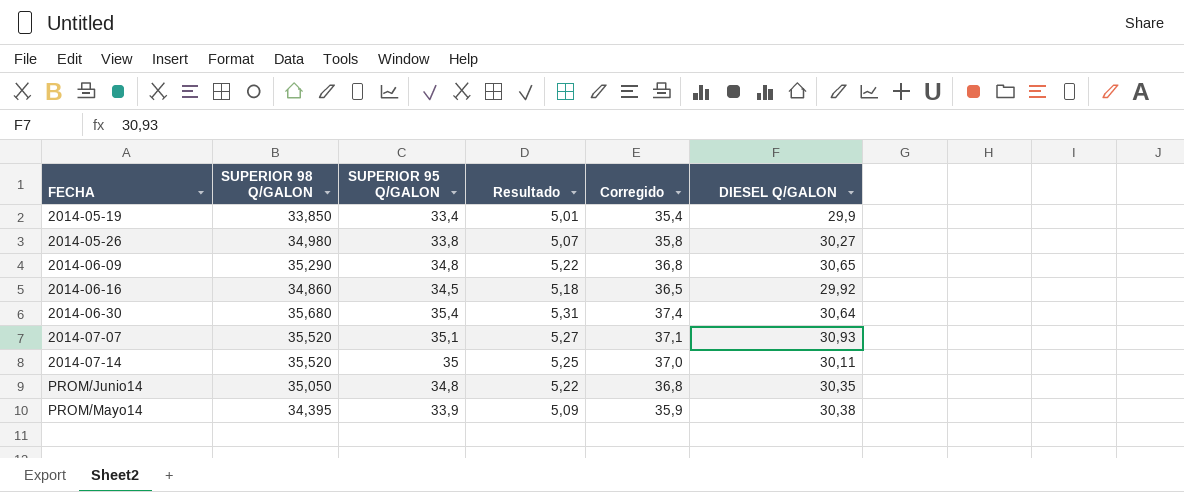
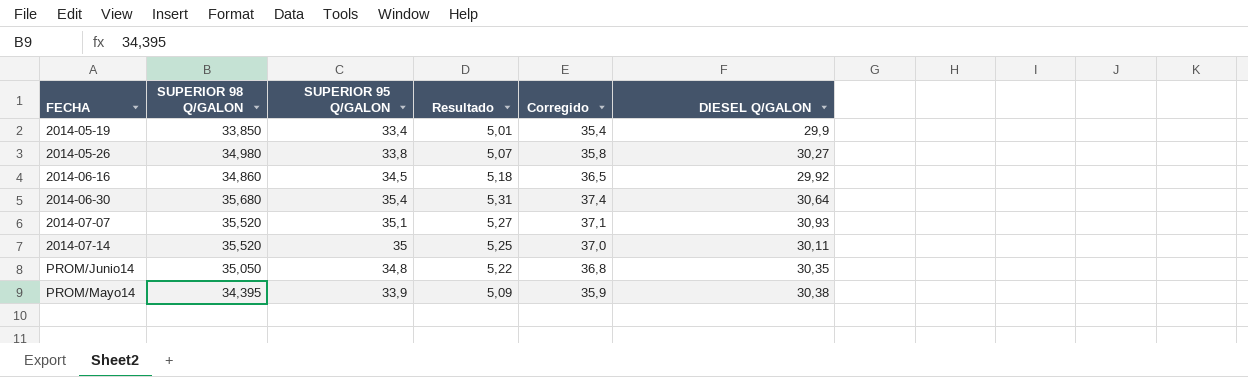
row 2014-06-09: 35,290 | 34,8 | 5,22 | 36,8 | 30,65 -> none

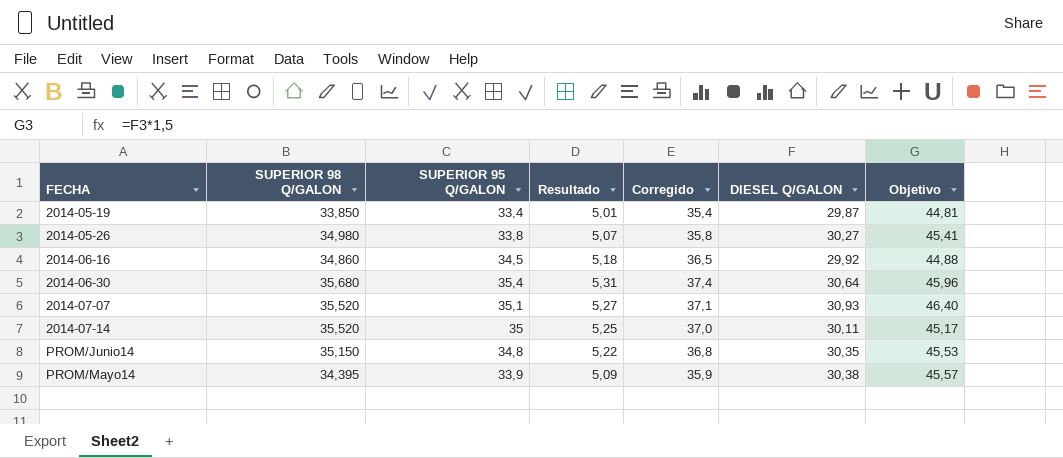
column Objetivo | formula: none -> [DIESEL Q/GALON] * 1,5
2014-05-19 | DIESEL Q/GALON: 29,9 -> 29,87
PROM/Junio14 | SUPERIOR 98 Q/GALON: 35,050 -> 35,150

